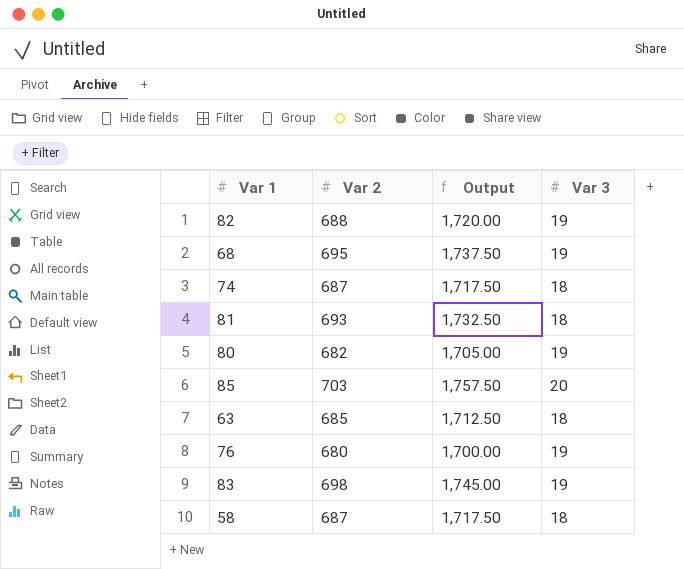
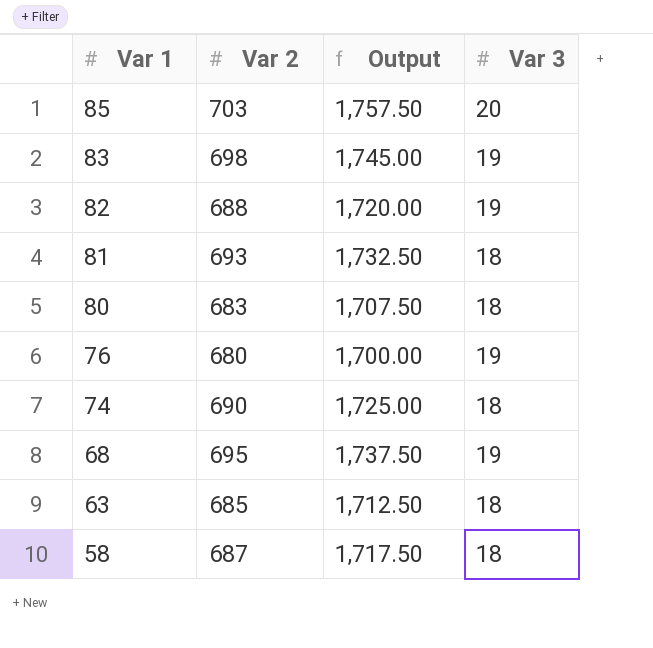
row order: none -> Var 1 descending
80 | Var 2: 682 -> 683
80 | Output: 1,705.00 -> 1,707.50
80 | Var 3: 19 -> 18
74 | Var 2: 687 -> 690
74 | Output: 1,717.50 -> 1,725.00

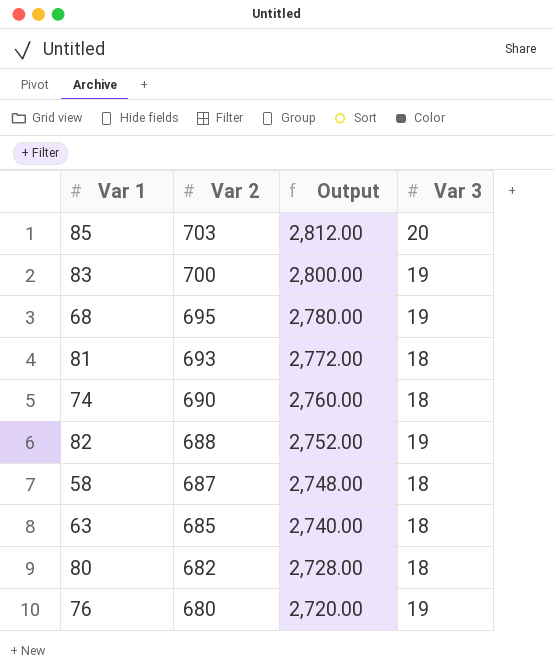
row order: Var 1 descending -> Var 2 descending
column Output | formula: [Var 2] * 2.5 -> [Var 2] * 4
83 | Var 2: 698 -> 700
80 | Var 2: 683 -> 682

